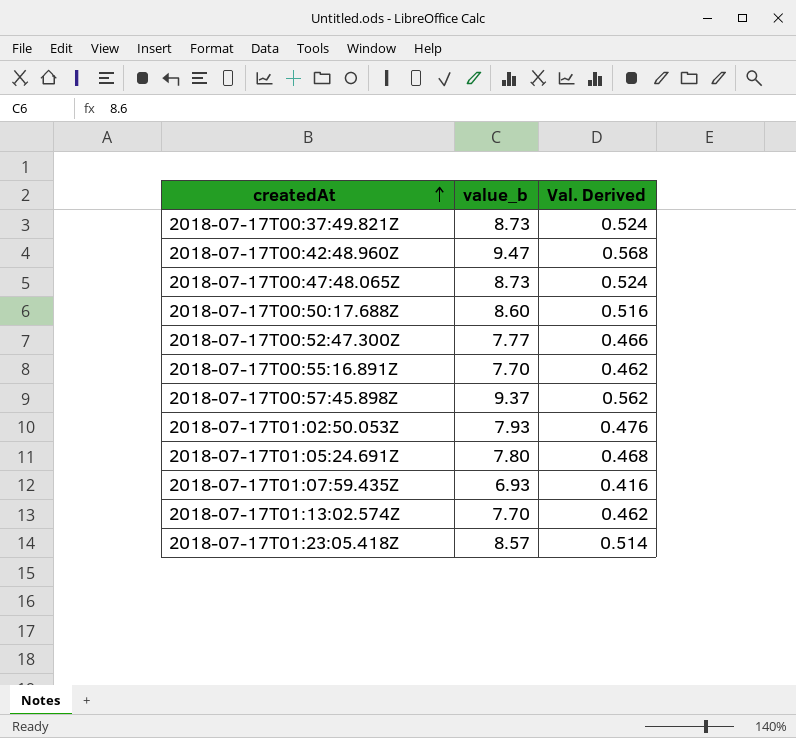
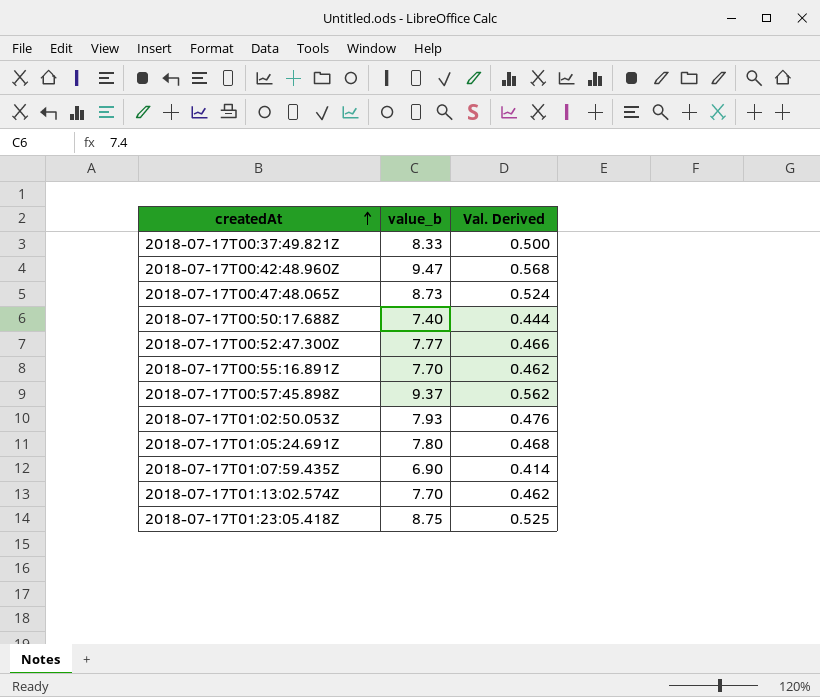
2018-07-17T00:37:49.821Z | value_b: 8.73 -> 8.33
2018-07-17T00:37:49.821Z | Val. Derived: 0.524 -> 0.500
2018-07-17T00:50:17.688Z | value_b: 8.60 -> 7.40
2018-07-17T00:50:17.688Z | Val. Derived: 0.516 -> 0.444
2018-07-17T01:07:59.435Z | value_b: 6.93 -> 6.90
2018-07-17T01:07:59.435Z | Val. Derived: 0.416 -> 0.414
2018-07-17T01:23:05.418Z | value_b: 8.57 -> 8.75
2018-07-17T01:23:05.418Z | Val. Derived: 0.514 -> 0.525

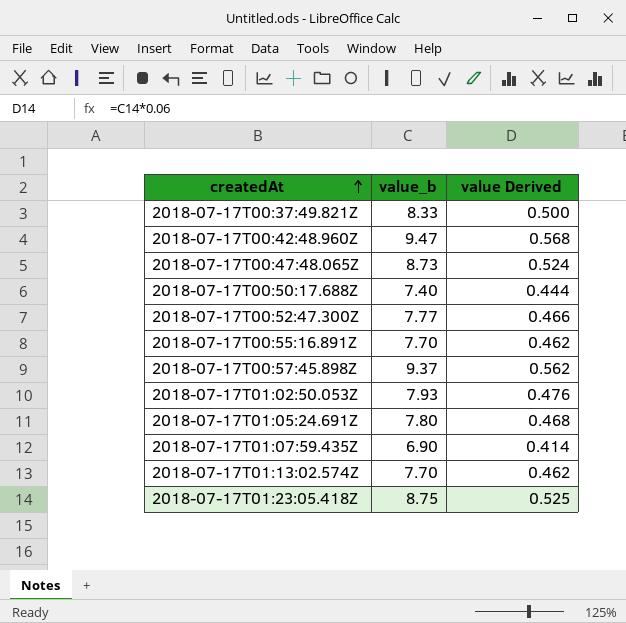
column name: Val. Derived -> value Derived

